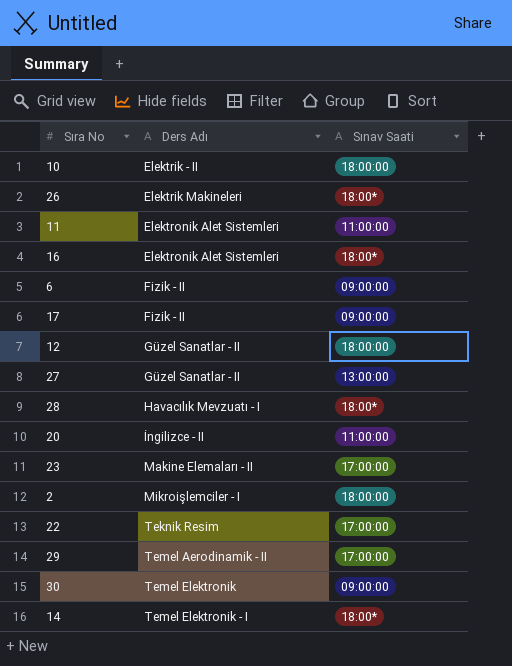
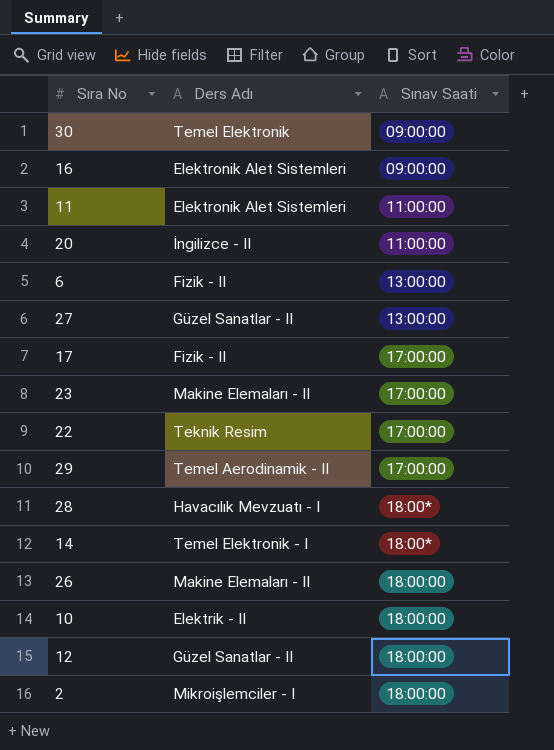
row order: Ders Adı ascending -> Sınav Saati ascending
16 | Sınav Saati: 18:00* -> 09:00:00
6 | Sınav Saati: 09:00:00 -> 13:00:00
17 | Sınav Saati: 09:00:00 -> 17:00:00
26 | Ders Adı: Elektrik Makineleri -> Makine Elemaları - II
26 | Sınav Saati: 18:00* -> 18:00:00

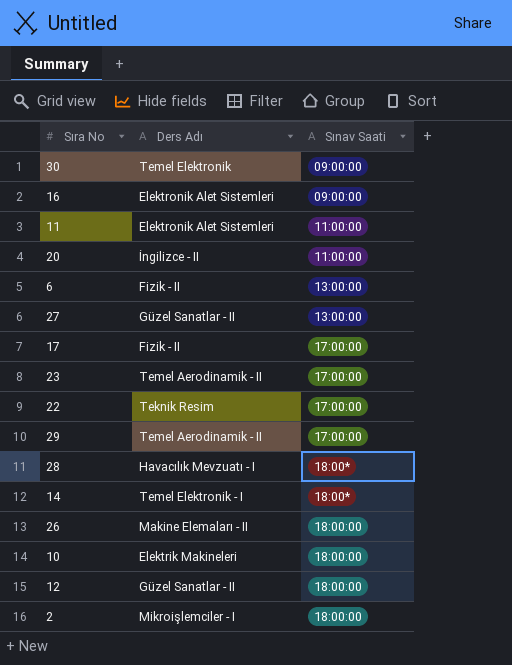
23 | Ders Adı: Makine Elemaları - II -> Temel Aerodinamik - II
10 | Ders Adı: Elektrik - II -> Elektrik Makineleri

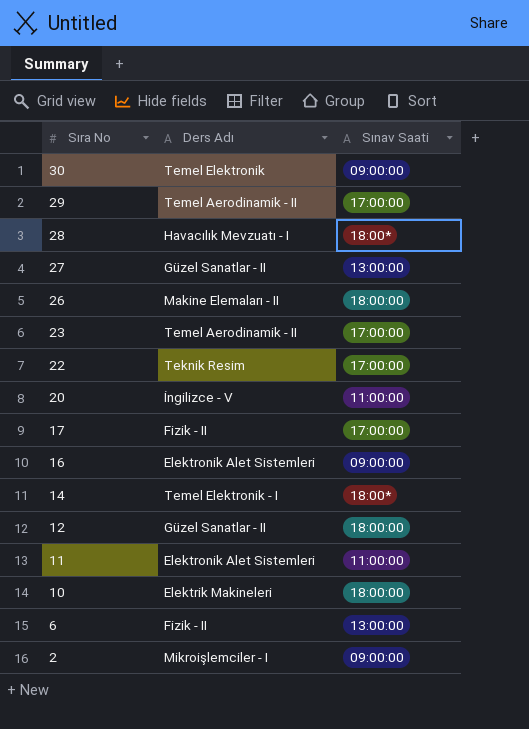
row order: Sınav Saati ascending -> Sıra No descending
20 | Ders Adı: İngilizce - II -> İngilizce - V
2 | Sınav Saati: 18:00:00 -> 09:00:00

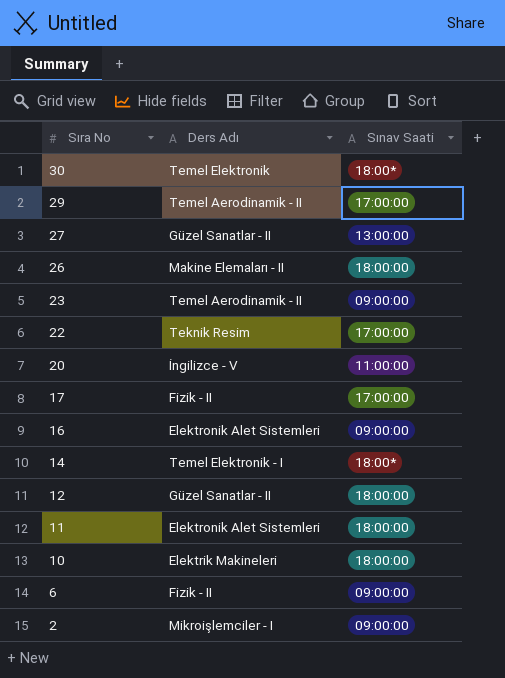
row 28: Havacılık Mevzuatı - I | 18:00* -> none
30 | Sınav Saati: 09:00:00 -> 18:00*
23 | Sınav Saati: 17:00:00 -> 09:00:00
11 | Sınav Saati: 11:00:00 -> 18:00:00
6 | Sınav Saati: 13:00:00 -> 09:00:00

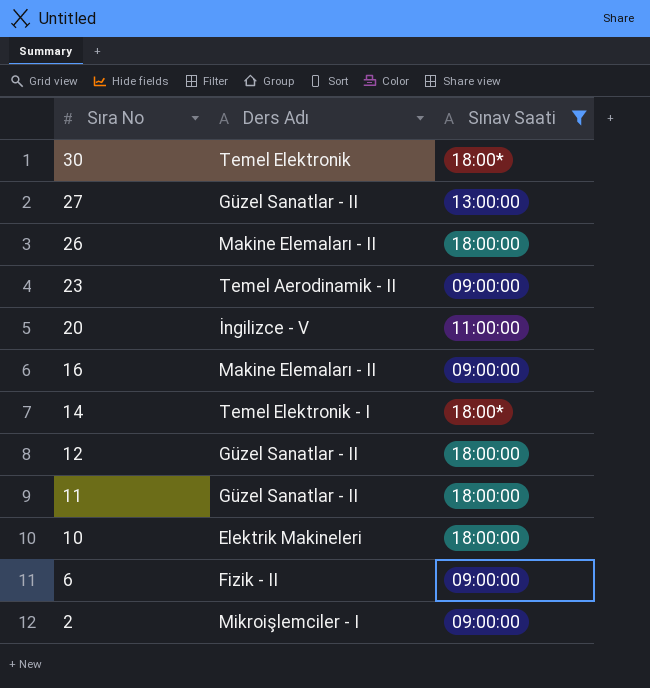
filter: none -> Sınav Saati != 17:00:00
16 | Ders Adı: Elektronik Alet Sistemleri -> Makine Elemaları - II
11 | Ders Adı: Elektronik Alet Sistemleri -> Güzel Sanatlar - II

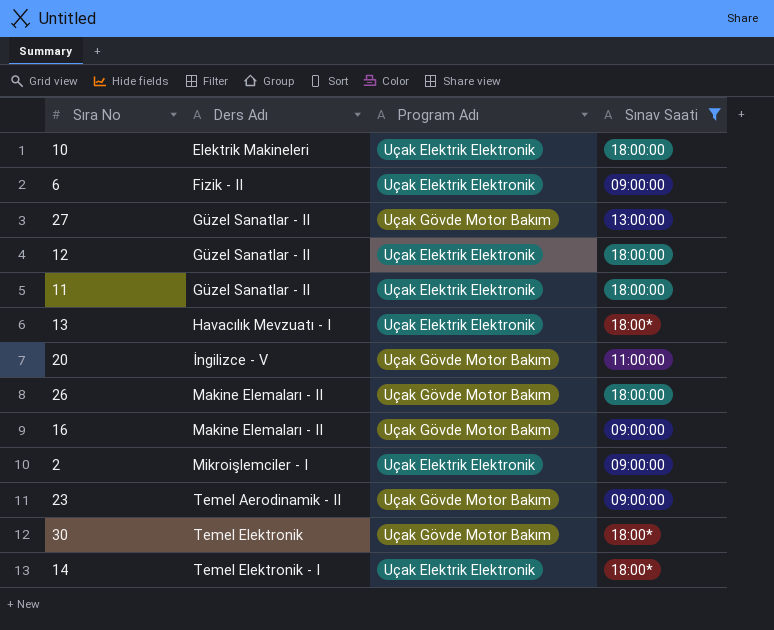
row order: Sıra No descending -> Ders Adı ascending
column Program Adı | position: none -> 3
row 13: none -> Havacılık Mevzuatı - I | Uçak Elektrik Elektronik | 18:00*

